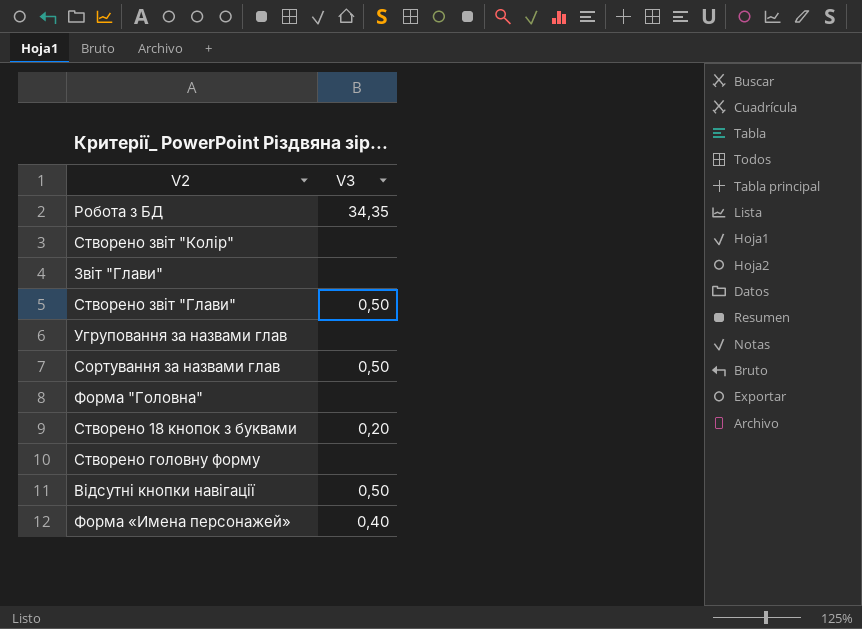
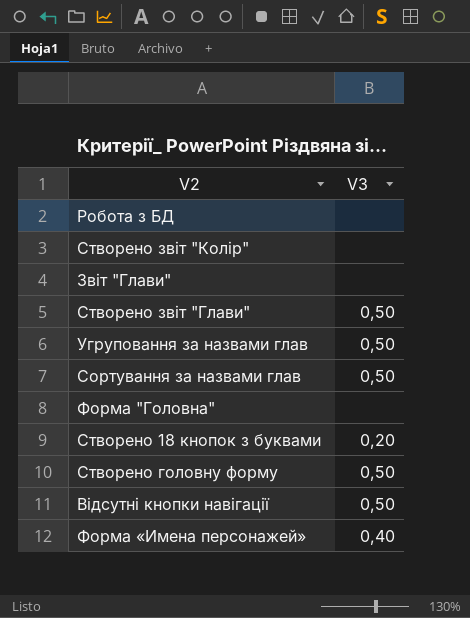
Робота з БД | V3: 34,35 -> none
Угруповання за назвами глав | V3: none -> 0,50
Створено головну форму | V3: none -> 0,50

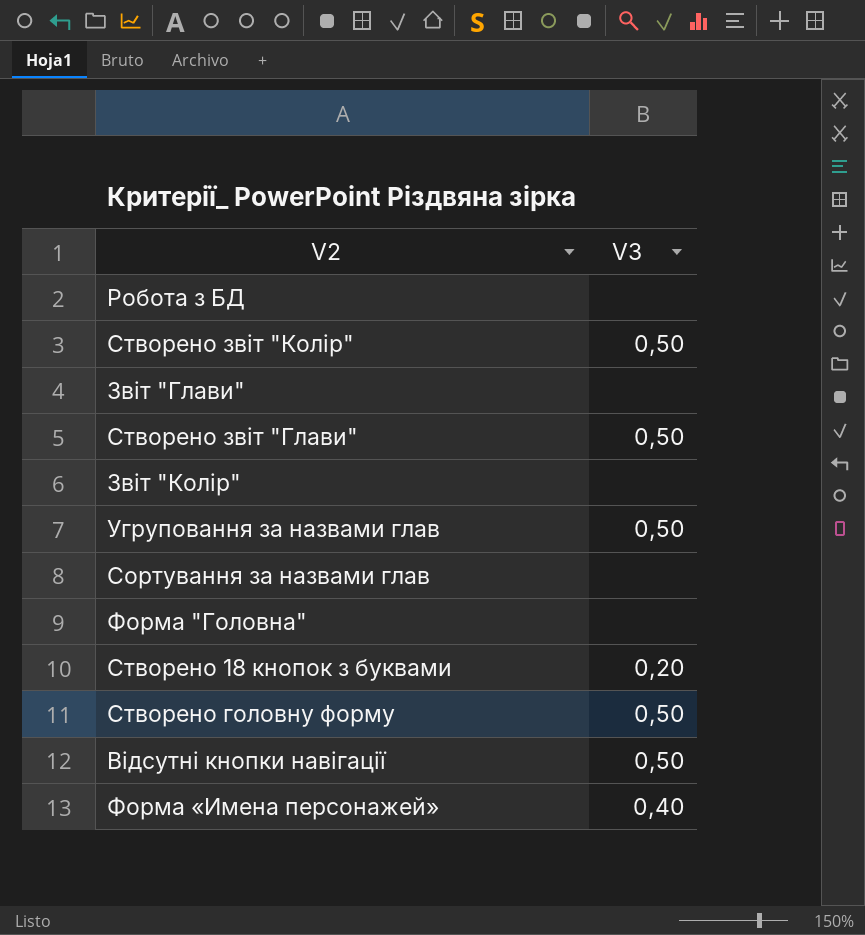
Створено звіт "Колір" | V3: none -> 0,50
row Звіт "Колір": none -> none
Сортування за назвами глав | V3: 0,50 -> none

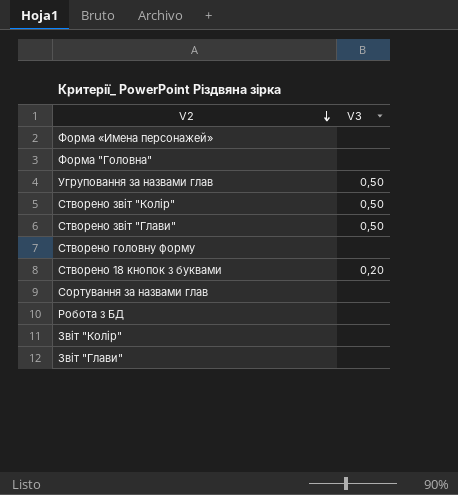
row order: none -> V2 descending
row Відсутні кнопки навігації: 0,50 -> none
Форма «Имена персонажей» | V3: 0,40 -> none
Створено головну форму | V3: 0,50 -> none

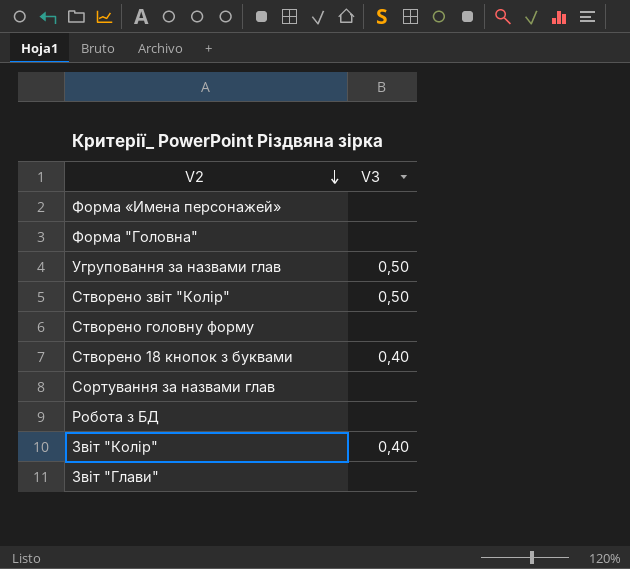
row Створено звіт "Глави": 0,50 -> none
Створено 18 кнопок з буквами | V3: 0,20 -> 0,40
Звіт "Колір" | V3: none -> 0,40

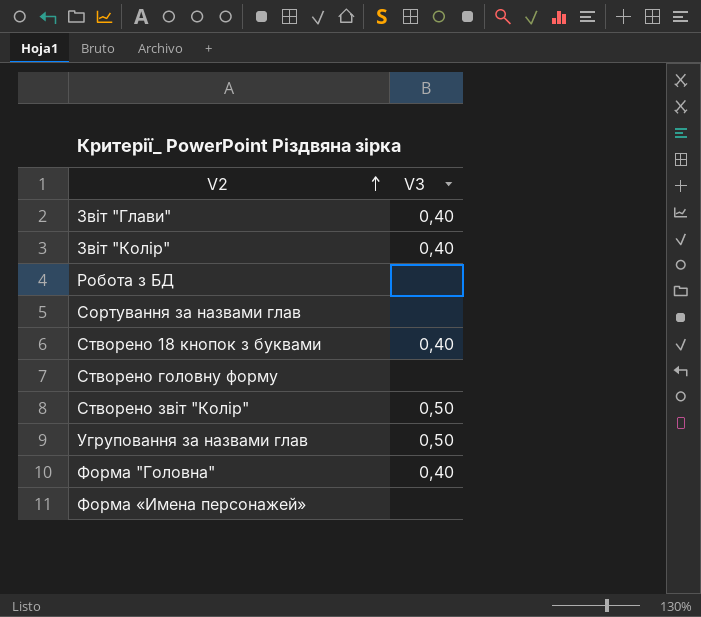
row order: V2 descending -> V2 ascending
Звіт "Глави" | V3: none -> 0,40
Форма "Головна" | V3: none -> 0,40

